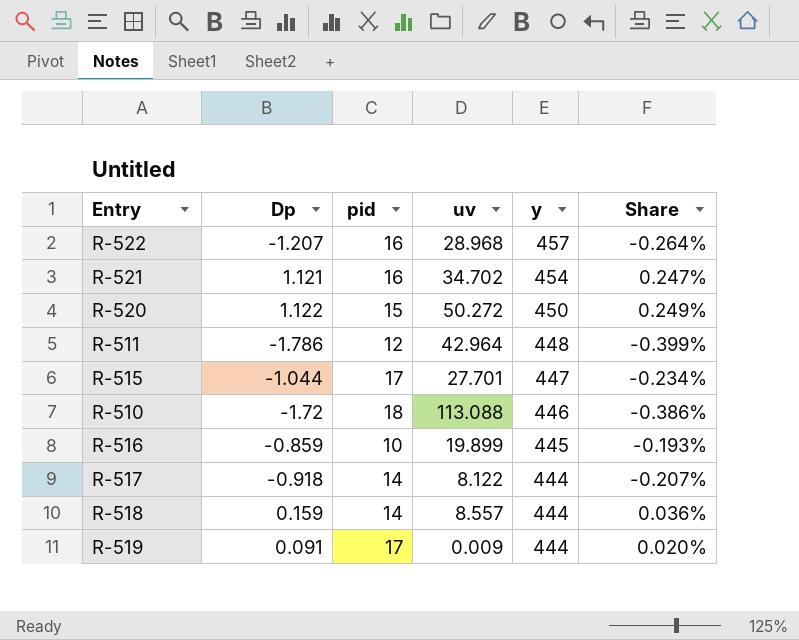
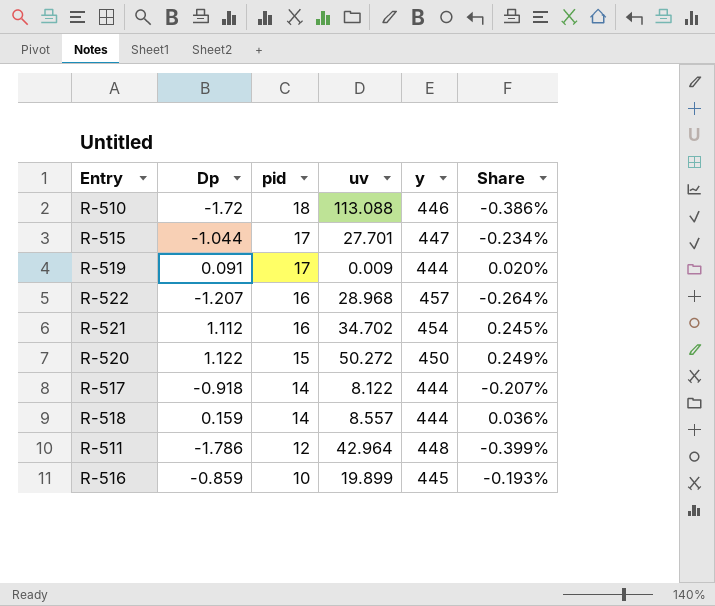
row order: y descending -> pid descending
R-521 | Dp: 1.121 -> 1.112
R-521 | Share: 0.247% -> 0.245%

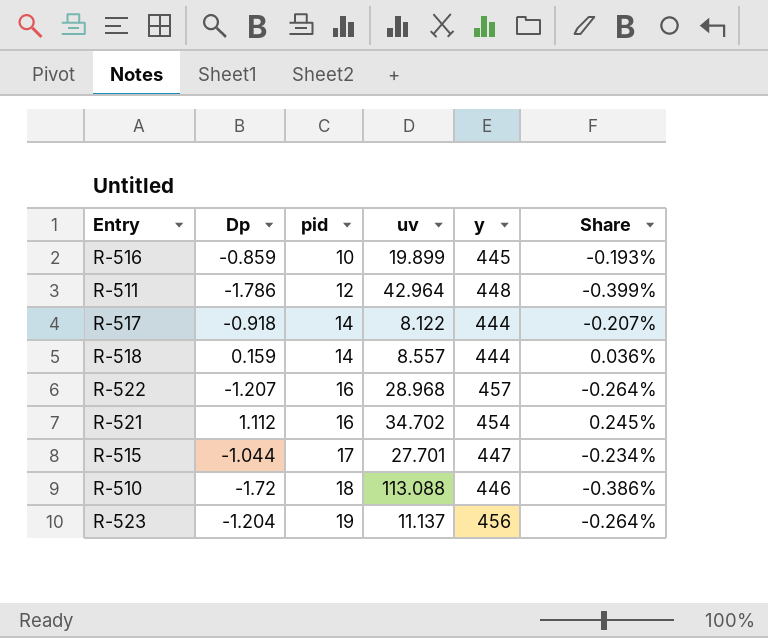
row order: pid descending -> pid ascending
row R-519: 0.091 | 17 | 0.009 | 444 | 0.020% -> none
row R-520: 1.122 | 15 | 50.272 | 450 | 0.249% -> none
row R-523: none -> -1.204 | 19 | 11.137 | 456 | -0.264%

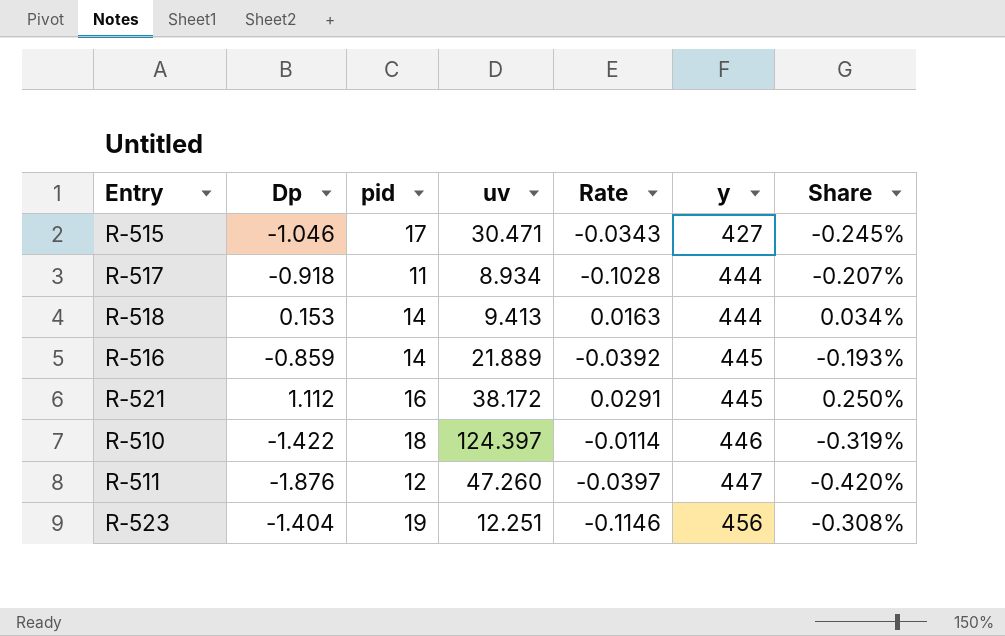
row order: pid ascending -> y ascending
column Rate | formula: none -> [Dp] / [uv]
row R-522: -1.207 | 16 | 28.968 | 457 | -0.264% -> none
R-515 | Dp: -1.044 -> -1.046
R-515 | uv: 27.701 -> 30.471
R-515 | y: 447 -> 427
R-515 | Share: -0.234% -> -0.245%
R-517 | pid: 14 -> 11
R-517 | uv: 8.122 -> 8.934
R-518 | Dp: 0.159 -> 0.153
R-518 | uv: 8.557 -> 9.413
R-518 | Share: 0.036% -> 0.034%
R-516 | pid: 10 -> 14
R-516 | uv: 19.899 -> 21.889
R-521 | uv: 34.702 -> 38.172
R-521 | y: 454 -> 445
R-521 | Share: 0.245% -> 0.250%
R-510 | Dp: -1.72 -> -1.422
R-510 | uv: 113.088 -> 124.397
R-510 | Share: -0.386% -> -0.319%
R-511 | Dp: -1.786 -> -1.876
R-511 | uv: 42.964 -> 47.260
R-511 | y: 448 -> 447
R-511 | Share: -0.399% -> -0.420%
R-523 | Dp: -1.204 -> -1.404
R-523 | uv: 11.137 -> 12.251
R-523 | Share: -0.264% -> -0.308%

